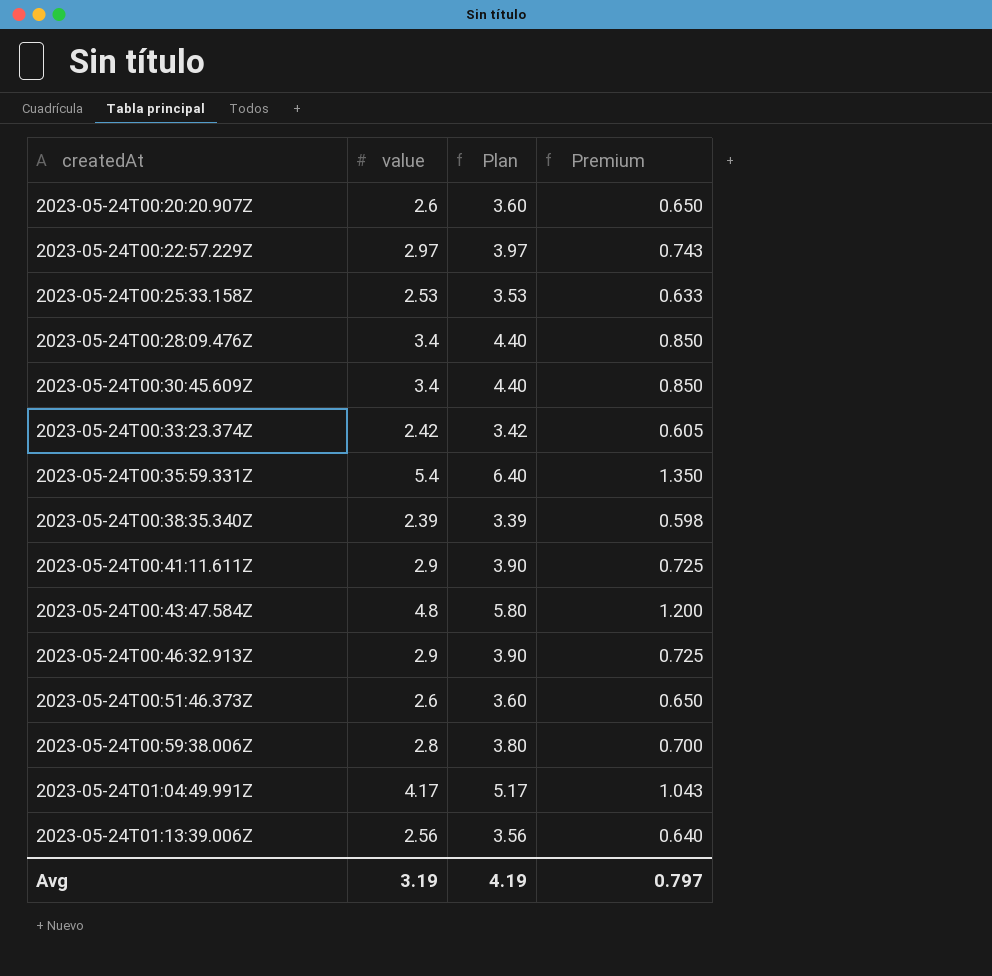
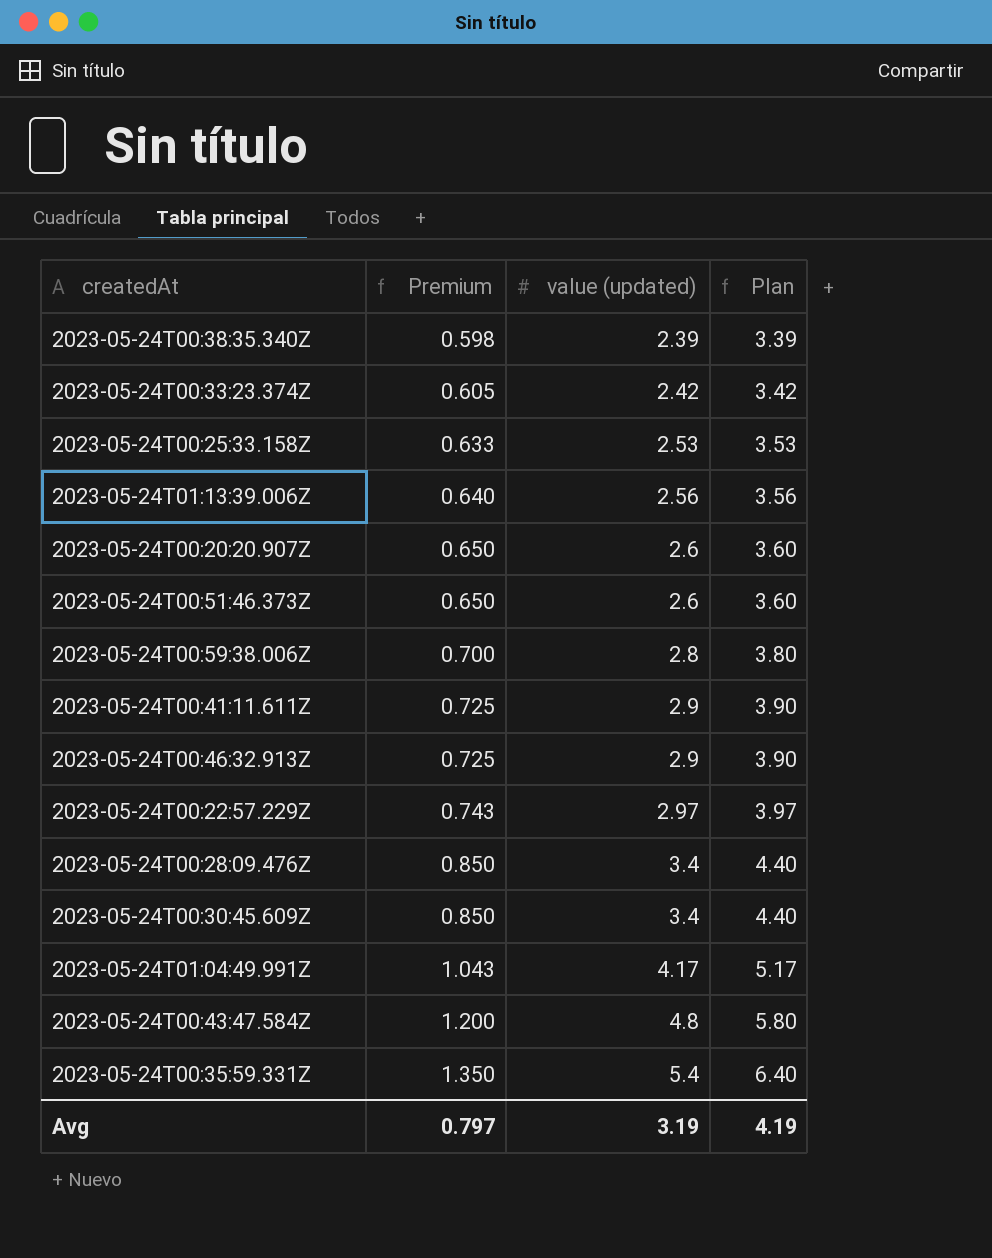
row order: createdAt ascending -> Premium ascending
column Premium | position: 4 -> 2
column name: value -> value (updated)

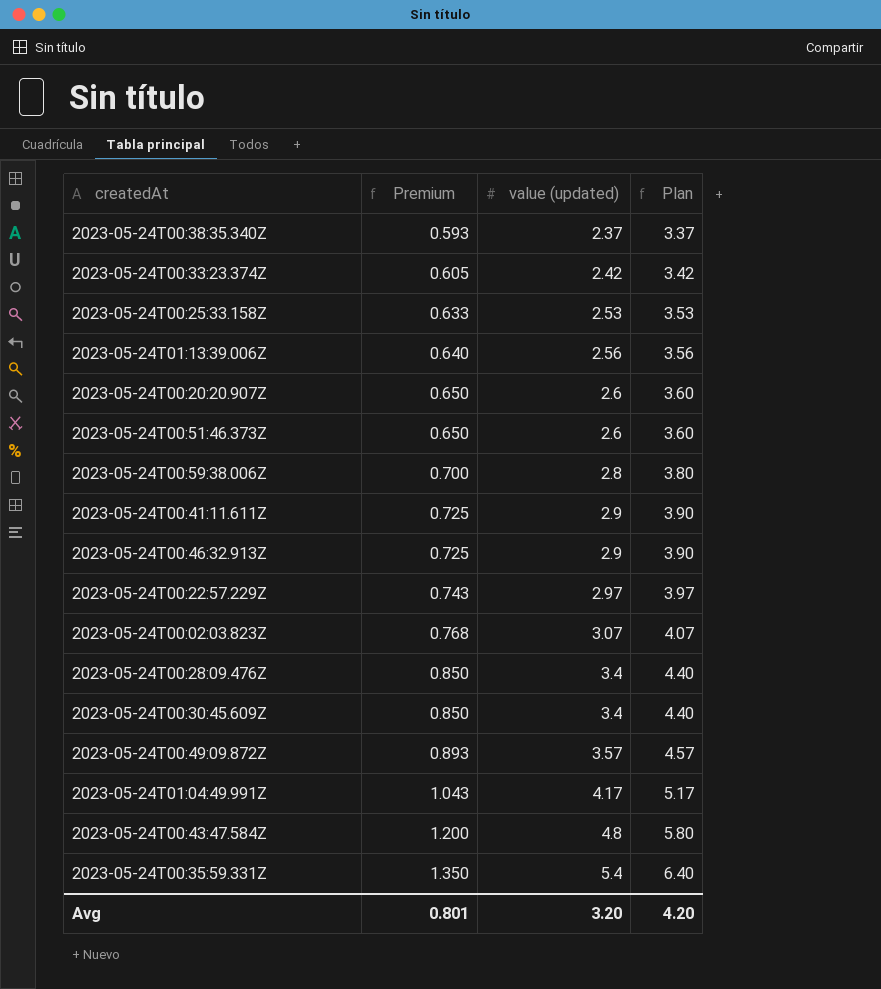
2023-05-24T00:38:35.340Z | Premium: 0.598 -> 0.593
2023-05-24T00:38:35.340Z | value (updated): 2.39 -> 2.37
2023-05-24T00:38:35.340Z | Plan: 3.39 -> 3.37
row 2023-05-24T00:02:03.823Z: none -> 0.768 | 3.07 | 4.07
row 2023-05-24T00:49:09.872Z: none -> 0.893 | 3.57 | 4.57
Avg | Premium: 0.797 -> 0.801
Avg | value (updated): 3.19 -> 3.20
Avg | Plan: 4.19 -> 4.20

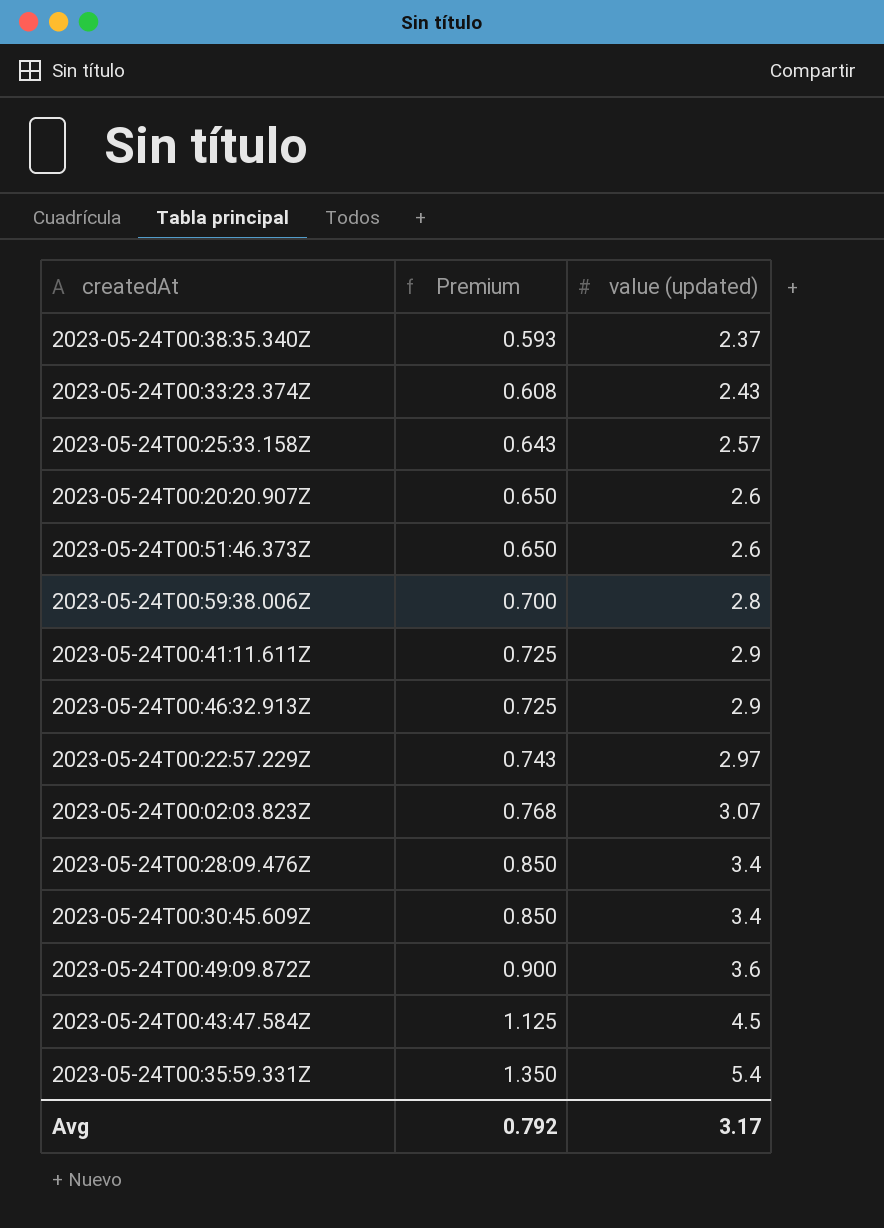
column Plan | formula: [value (updated)] + 1 -> none
row 2023-05-24T01:13:39.006Z: 0.640 | 2.56 | 3.56 -> none
row 2023-05-24T01:04:49.991Z: 1.043 | 4.17 | 5.17 -> none
2023-05-24T00:33:23.374Z | Premium: 0.605 -> 0.608
2023-05-24T00:33:23.374Z | value (updated): 2.42 -> 2.43
2023-05-24T00:25:33.158Z | Premium: 0.633 -> 0.643
2023-05-24T00:25:33.158Z | value (updated): 2.53 -> 2.57
2023-05-24T00:49:09.872Z | Premium: 0.893 -> 0.900
2023-05-24T00:49:09.872Z | value (updated): 3.57 -> 3.6
2023-05-24T00:43:47.584Z | Premium: 1.200 -> 1.125
2023-05-24T00:43:47.584Z | value (updated): 4.8 -> 4.5
Avg | Premium: 0.801 -> 0.792
Avg | value (updated): 3.20 -> 3.17

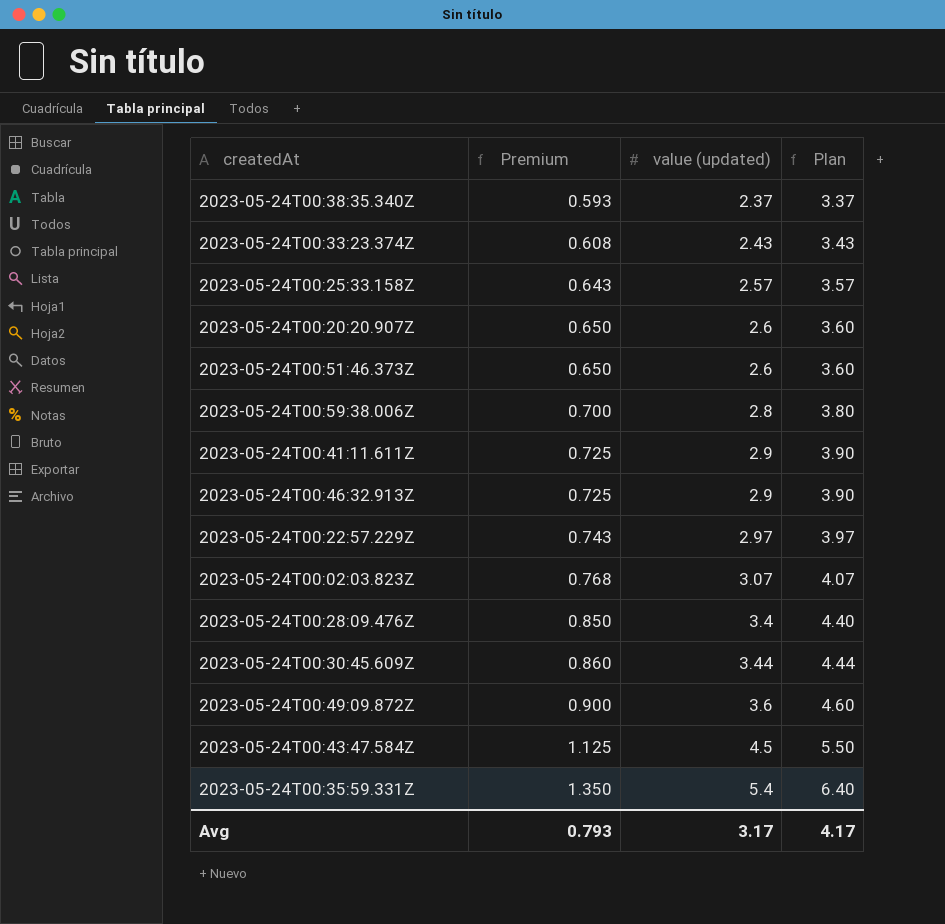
column Plan | formula: none -> [value (updated)] + 1
2023-05-24T00:30:45.609Z | Premium: 0.850 -> 0.860
2023-05-24T00:30:45.609Z | value (updated): 3.4 -> 3.44
Avg | Premium: 0.792 -> 0.793

